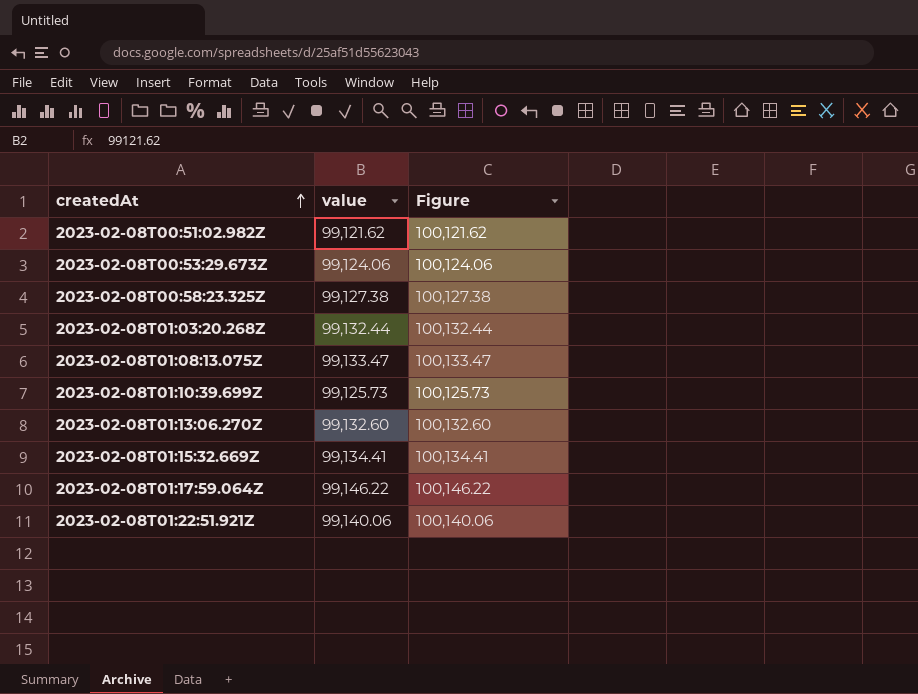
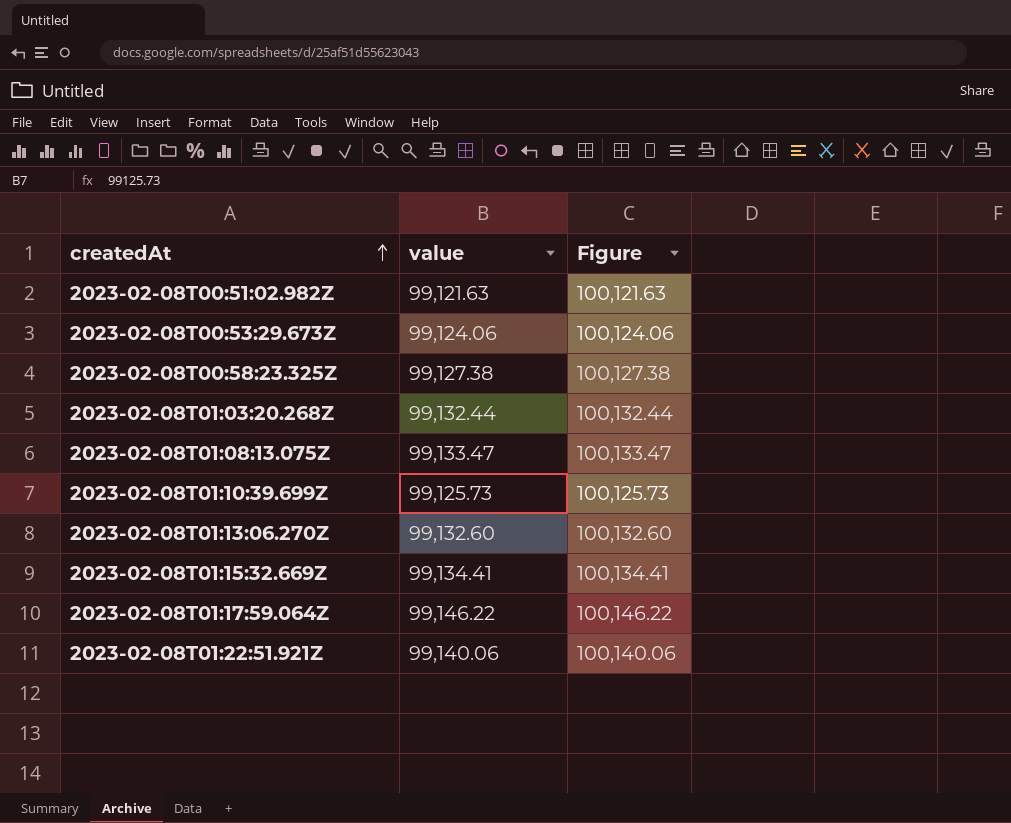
2023-02-08T00:51:02.982Z | value: 99,121.62 -> 99,121.63
2023-02-08T00:51:02.982Z | Figure: 100,121.62 -> 100,121.63

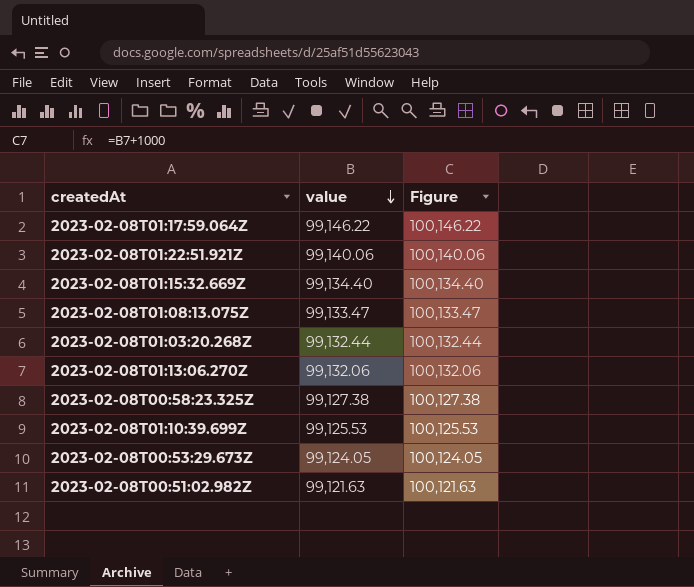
row order: createdAt ascending -> value descending
2023-02-08T01:15:32.669Z | value: 99,134.41 -> 99,134.40
2023-02-08T01:15:32.669Z | Figure: 100,134.41 -> 100,134.40
2023-02-08T01:13:06.270Z | value: 99,132.60 -> 99,132.06
2023-02-08T01:13:06.270Z | Figure: 100,132.60 -> 100,132.06
2023-02-08T01:10:39.699Z | value: 99,125.73 -> 99,125.53
2023-02-08T01:10:39.699Z | Figure: 100,125.73 -> 100,125.53
2023-02-08T00:53:29.673Z | value: 99,124.06 -> 99,124.05
2023-02-08T00:53:29.673Z | Figure: 100,124.06 -> 100,124.05

